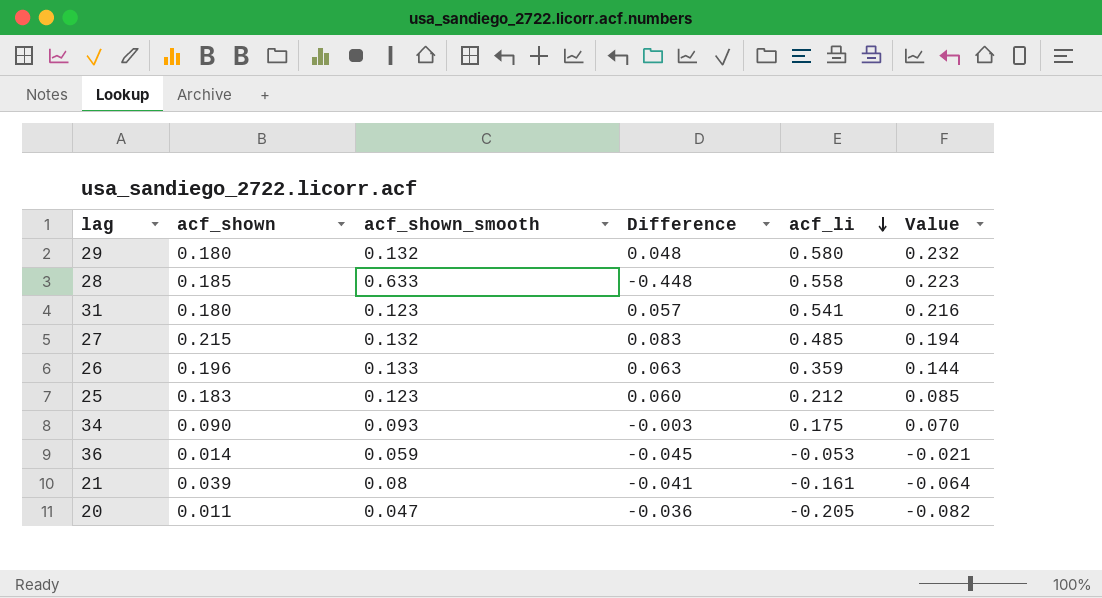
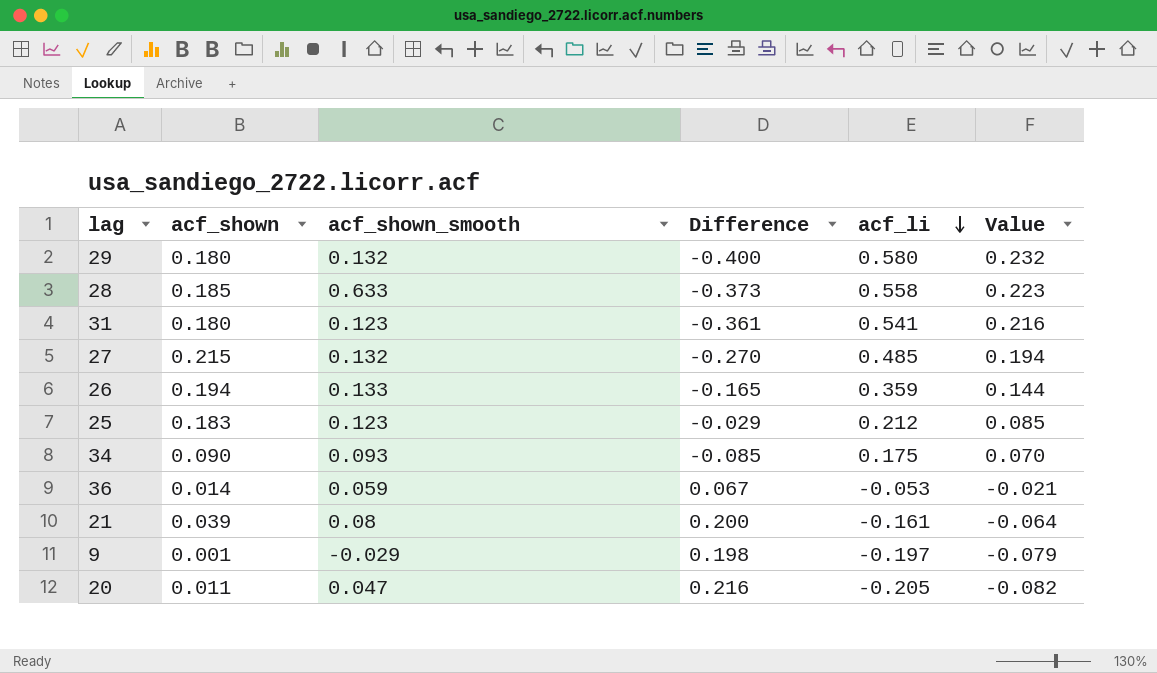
column Difference | formula: [acf_shown] - [acf_shown_smooth] -> [acf_shown] - [acf_li]
26 | acf_shown: 0.196 -> 0.194
row 9: none -> 0.001 | -0.029 | 0.198 | -0.197 | -0.079

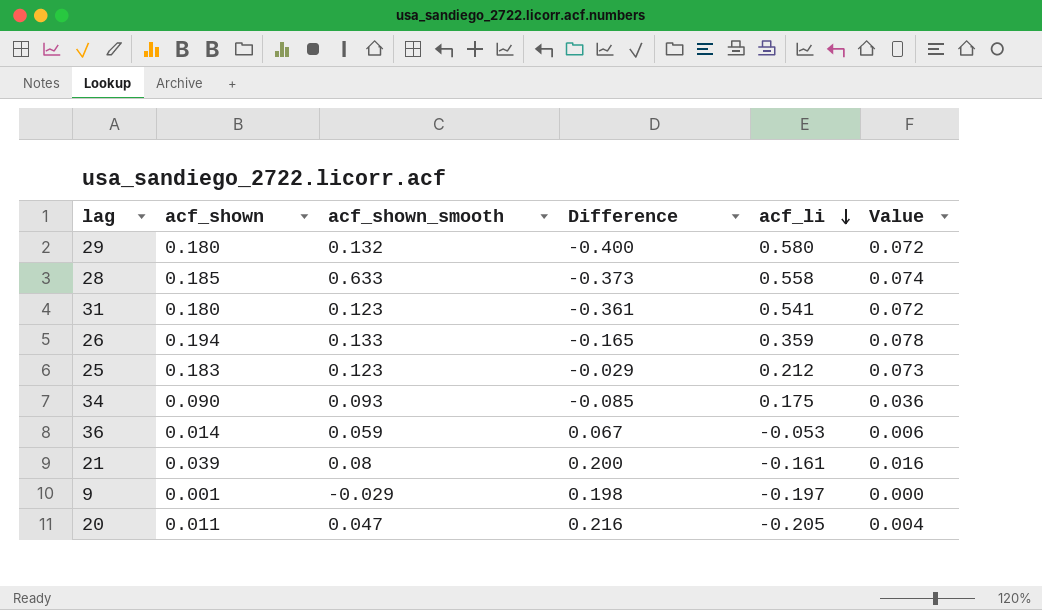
column Value | formula: [acf_li] * 0.4 -> [acf_shown] * 0.4
row 27: 0.215 | 0.132 | -0.270 | 0.485 | 0.194 -> none

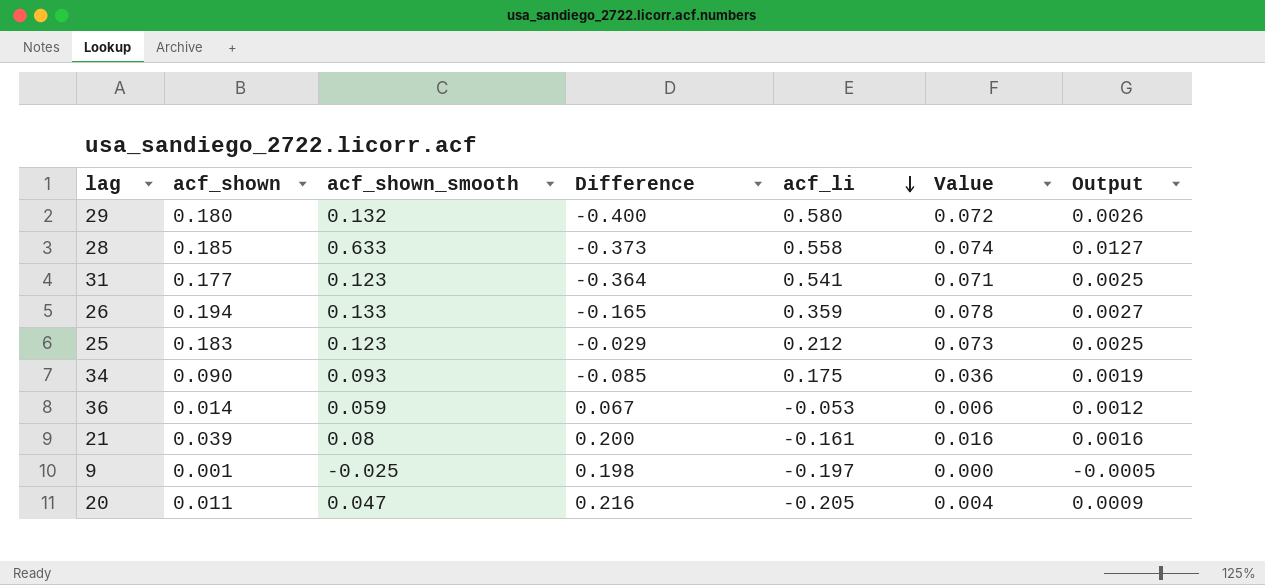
column Output | formula: none -> [acf_shown_smooth] * 0.02
31 | acf_shown: 0.180 -> 0.177
31 | Difference: -0.361 -> -0.364
31 | Value: 0.072 -> 0.071
9 | acf_shown_smooth: -0.029 -> -0.025

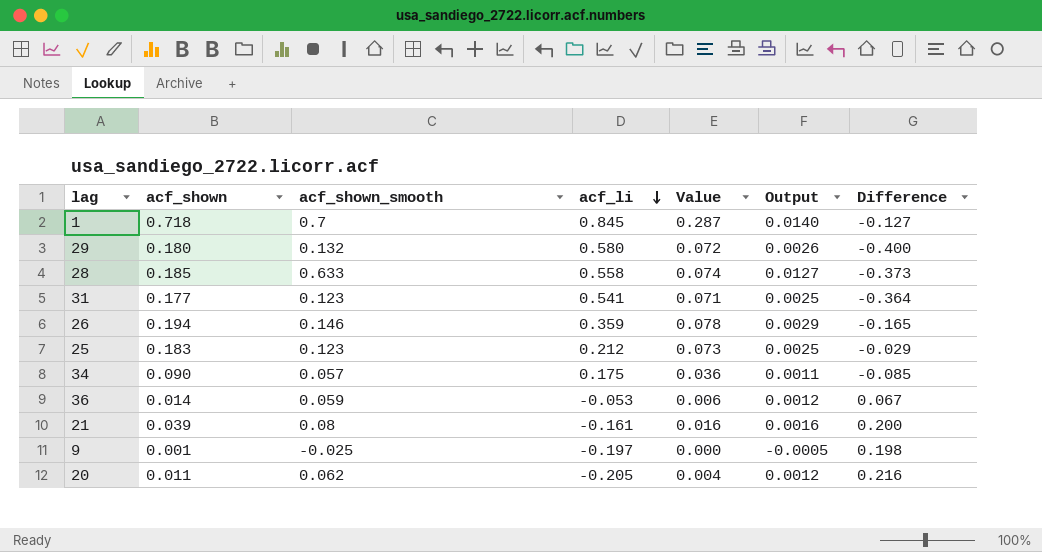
column Difference | position: 4 -> 7
row 1: none -> 0.718 | 0.7 | 0.845 | 0.287 | 0.0140 | -0.127
26 | acf_shown_smooth: 0.133 -> 0.146
26 | Output: 0.0027 -> 0.0029
34 | acf_shown_smooth: 0.093 -> 0.057
34 | Output: 0.0019 -> 0.0011
20 | acf_shown_smooth: 0.047 -> 0.062
20 | Output: 0.0009 -> 0.0012

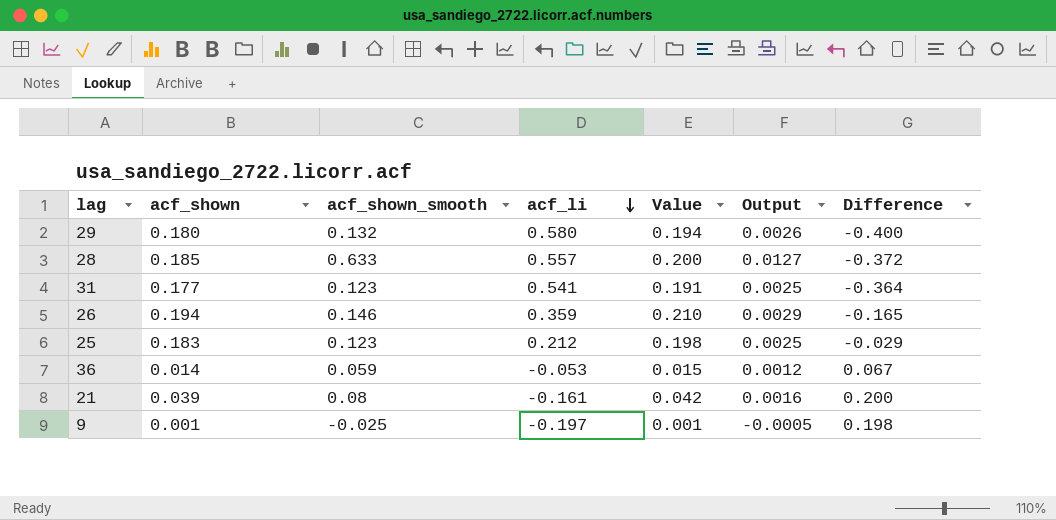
column Value | formula: [acf_shown] * 0.4 -> [acf_shown] * 1.08
row 1: 0.718 | 0.7 | 0.845 | 0.287 | 0.0140 | -0.127 -> none
row 34: 0.090 | 0.057 | 0.175 | 0.036 | 0.0011 | -0.085 -> none
row 20: 0.011 | 0.062 | -0.205 | 0.004 | 0.0012 | 0.216 -> none
28 | acf_li: 0.558 -> 0.557
28 | Difference: -0.373 -> -0.372

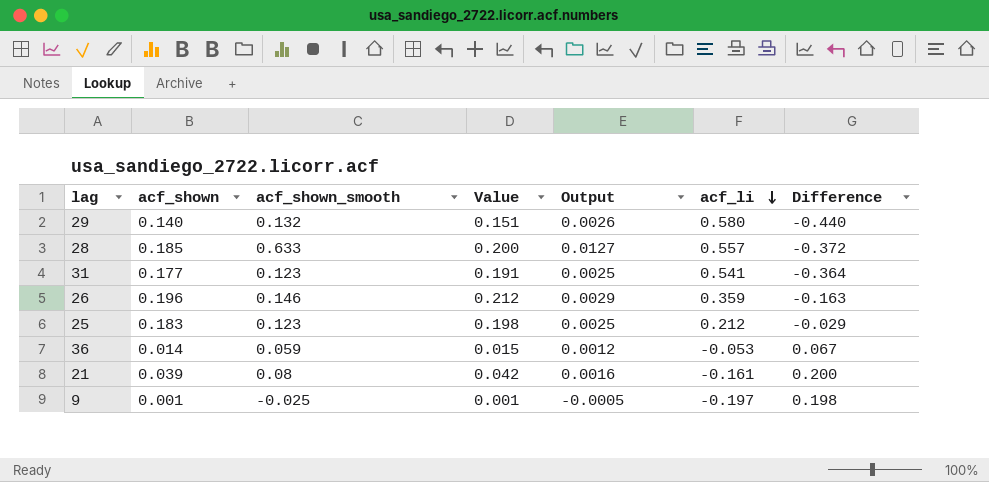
column acf_li | position: 4 -> 6
29 | acf_shown: 0.180 -> 0.140
29 | Value: 0.194 -> 0.151
29 | Difference: -0.400 -> -0.440
26 | acf_shown: 0.194 -> 0.196
26 | Value: 0.210 -> 0.212
26 | Difference: -0.165 -> -0.163

